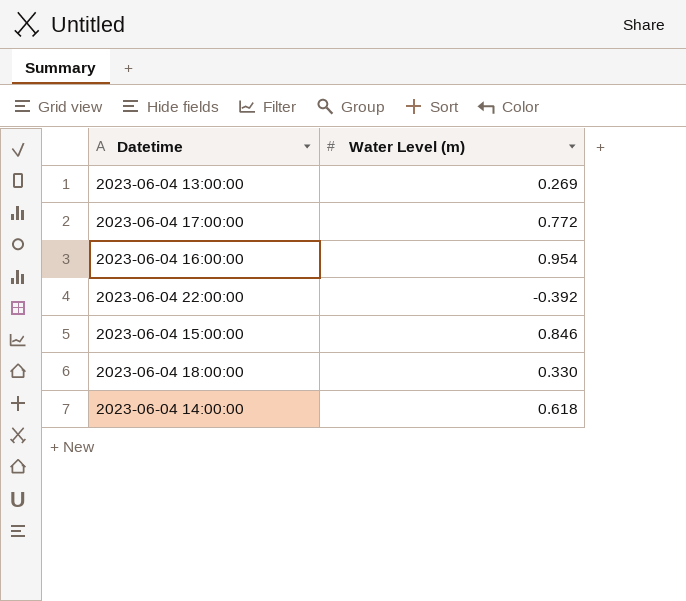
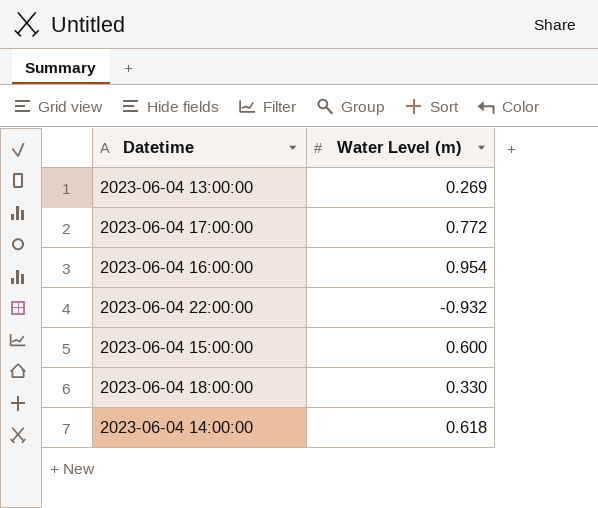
2023-06-04 22:00:00 | Water Level (m): -0.392 -> -0.932
2023-06-04 15:00:00 | Water Level (m): 0.846 -> 0.600

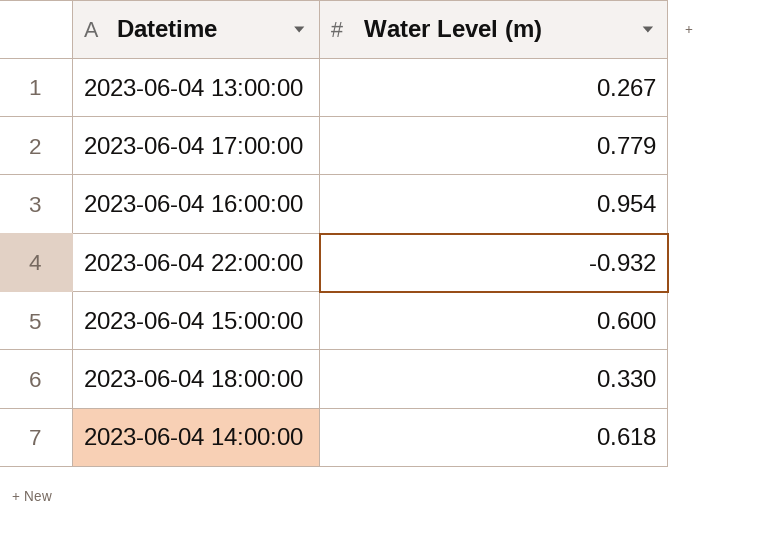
2023-06-04 13:00:00 | Water Level (m): 0.269 -> 0.267
2023-06-04 17:00:00 | Water Level (m): 0.772 -> 0.779

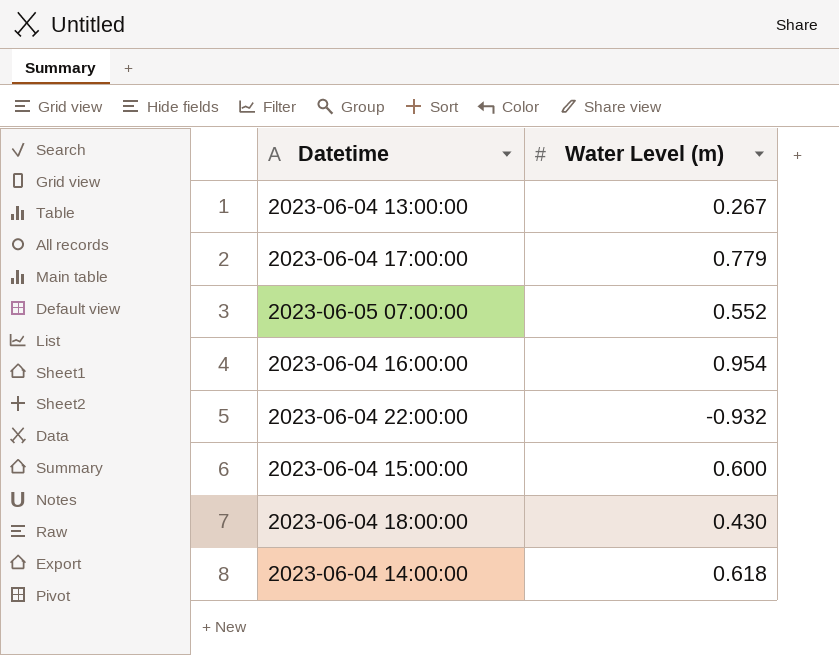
row 2023-06-05 07:00:00: none -> 0.552
2023-06-04 18:00:00 | Water Level (m): 0.330 -> 0.430

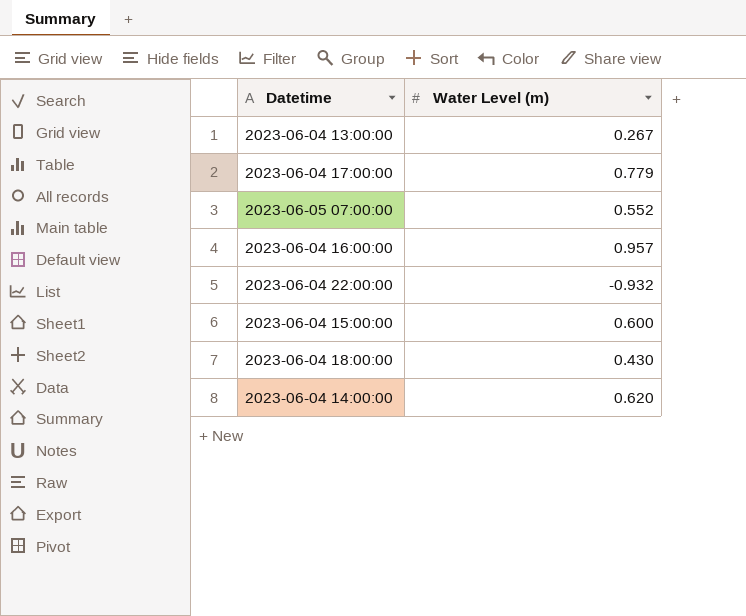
2023-06-04 16:00:00 | Water Level (m): 0.954 -> 0.957
2023-06-04 14:00:00 | Water Level (m): 0.618 -> 0.620

